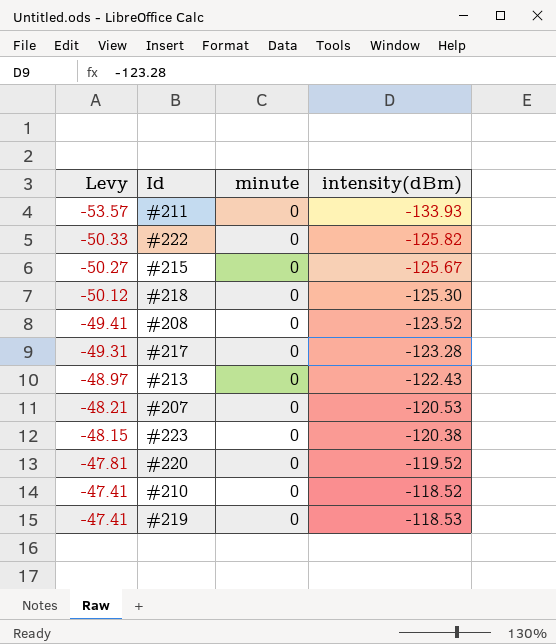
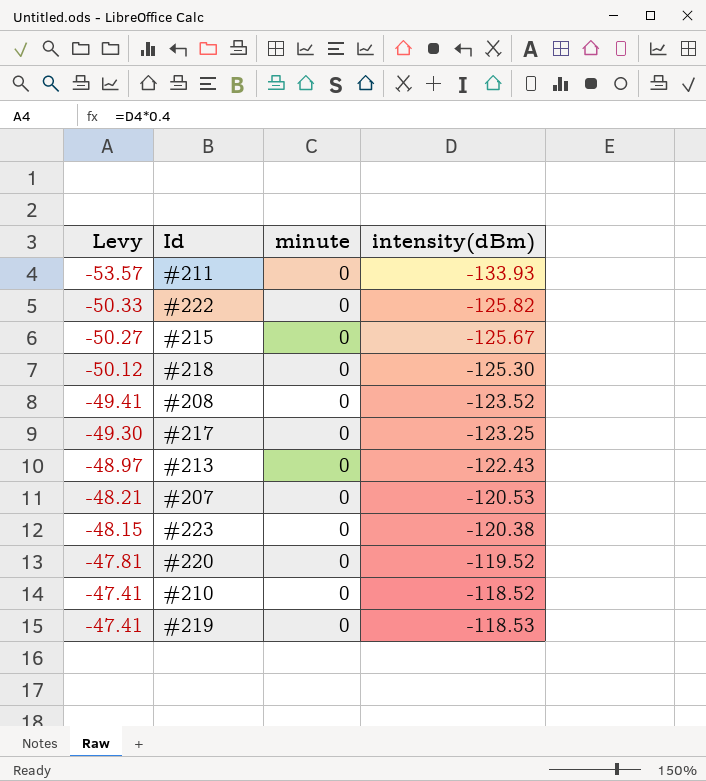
#217 | Levy: -49.31 -> -49.30
#217 | intensity(dBm): -123.28 -> -123.25

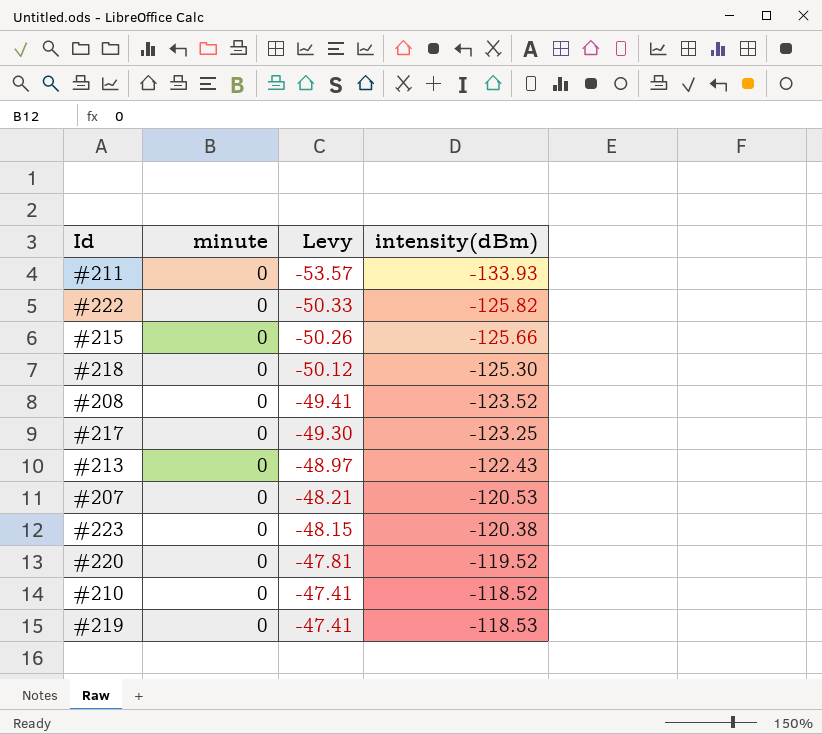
column Levy | position: 1 -> 3
#215 | Levy: -50.27 -> -50.26
#215 | intensity(dBm): -125.67 -> -125.66

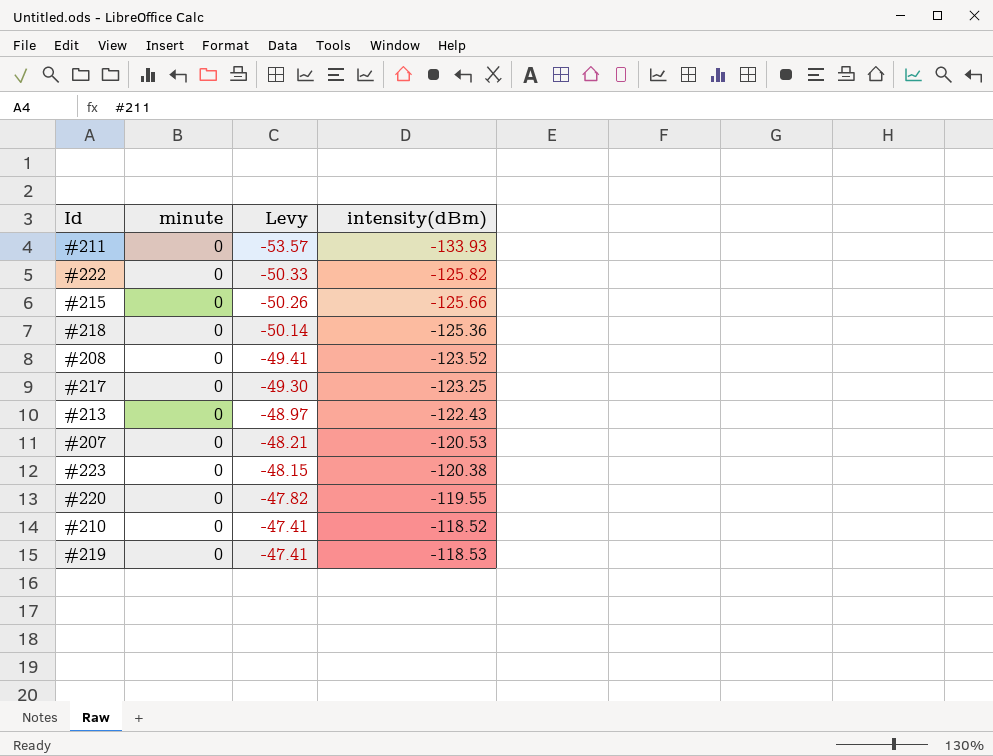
#218 | Levy: -50.12 -> -50.14
#218 | intensity(dBm): -125.30 -> -125.36
#220 | Levy: -47.81 -> -47.82
#220 | intensity(dBm): -119.52 -> -119.55

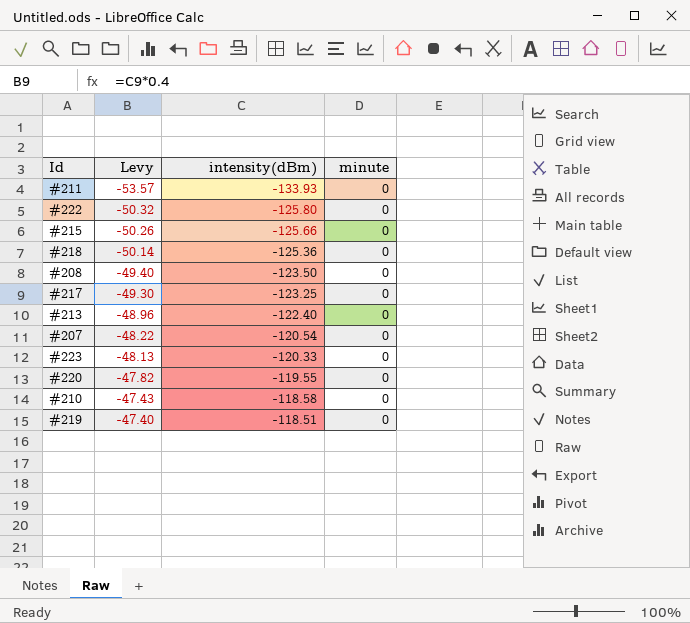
column minute | position: 2 -> 4
#222 | Levy: -50.33 -> -50.32
#222 | intensity(dBm): -125.82 -> -125.80
#208 | Levy: -49.41 -> -49.40
#208 | intensity(dBm): -123.52 -> -123.50
#213 | Levy: -48.97 -> -48.96
#213 | intensity(dBm): -122.43 -> -122.40
#207 | Levy: -48.21 -> -48.22
#207 | intensity(dBm): -120.53 -> -120.54
#223 | Levy: -48.15 -> -48.13
#223 | intensity(dBm): -120.38 -> -120.33
#210 | Levy: -47.41 -> -47.43
#210 | intensity(dBm): -118.52 -> -118.58
#219 | Levy: -47.41 -> -47.40
#219 | intensity(dBm): -118.53 -> -118.51

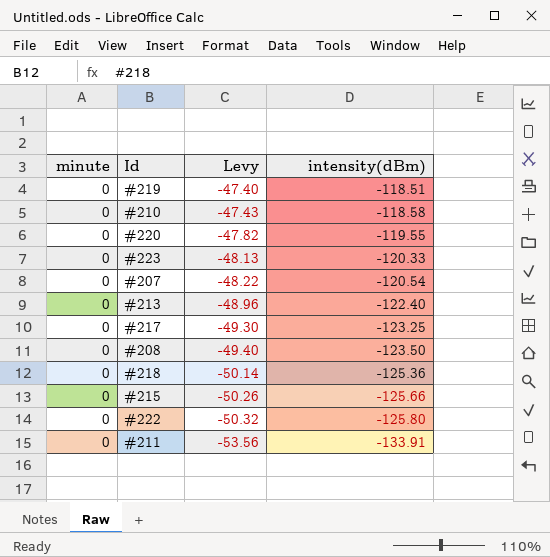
row order: Levy ascending -> Levy descending
column minute | position: 4 -> 1
#211 | Levy: -53.57 -> -53.56
#211 | intensity(dBm): -133.93 -> -133.91

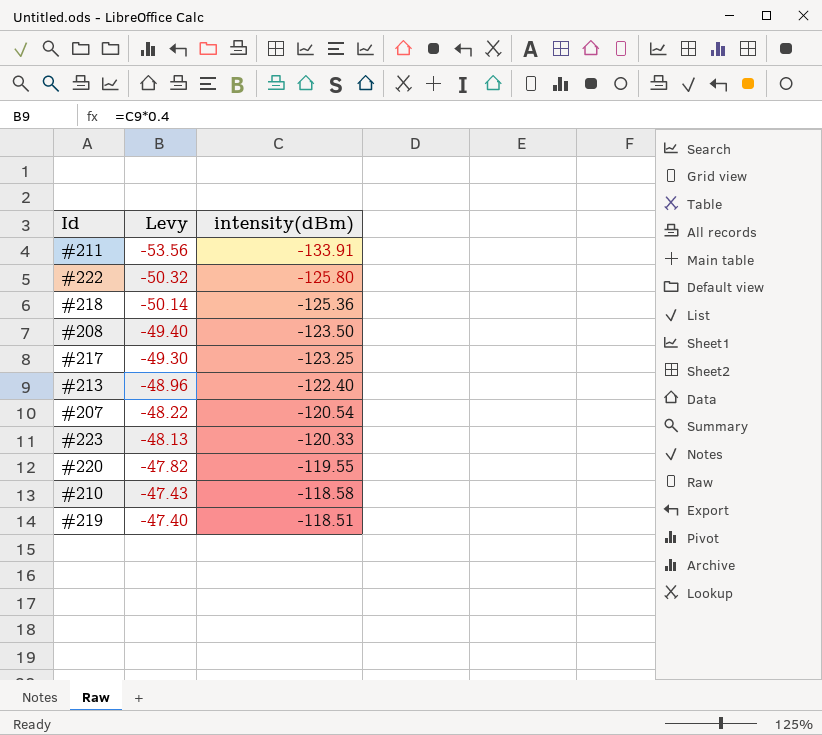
row order: Levy descending -> Levy ascending
column minute | position: 1 -> none
row #215: 0 | -50.26 | -125.66 -> none

